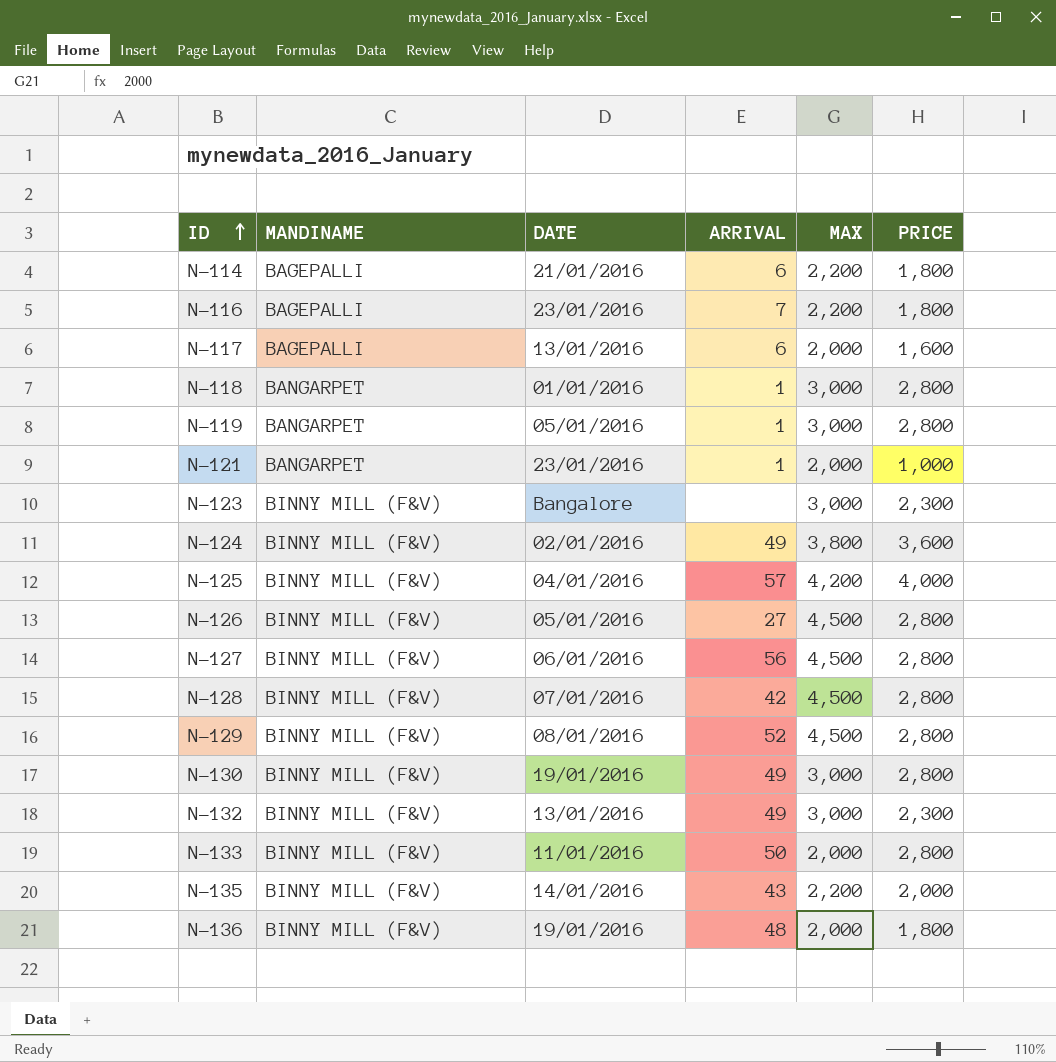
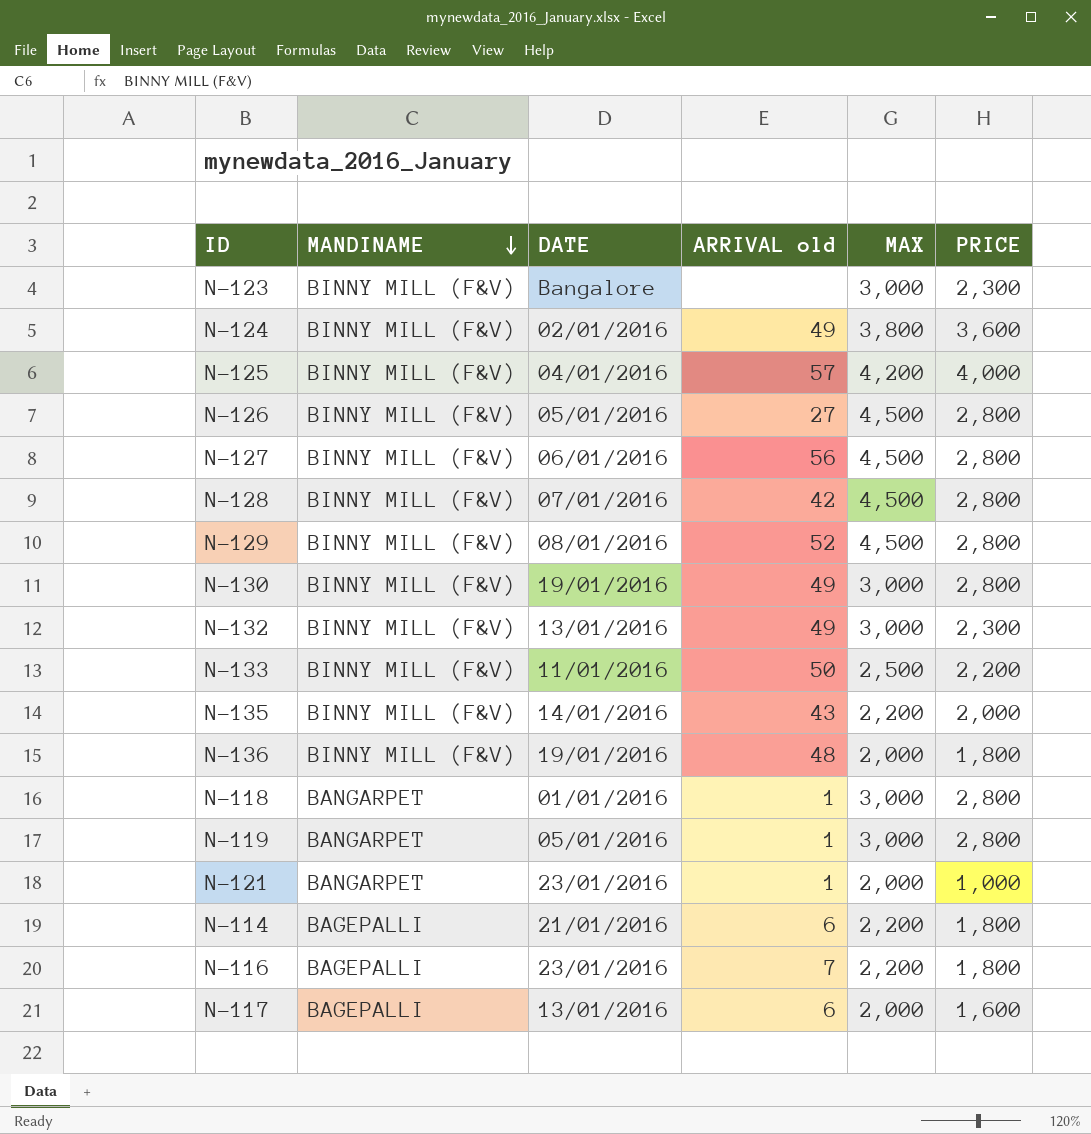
row order: ID ascending -> MANDINAME descending
column name: ARRIVAL -> ARRIVAL old
N-133 | MAX: 2,000 -> 2,500
N-133 | PRICE: 2,800 -> 2,200

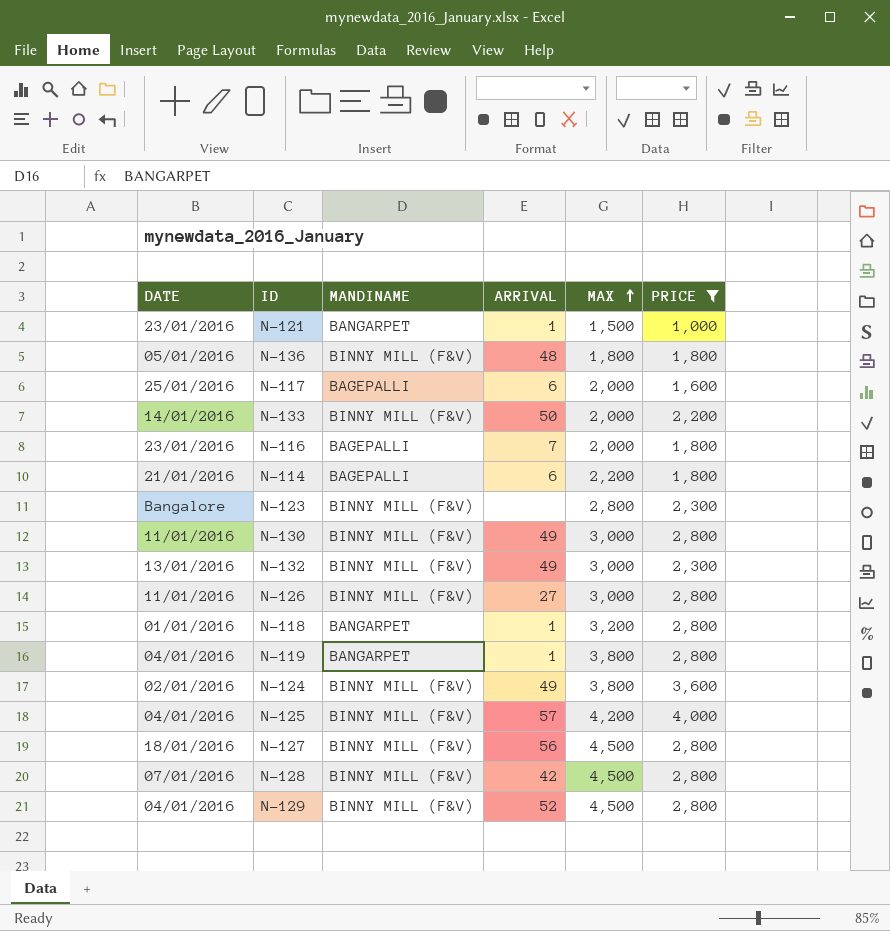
filter: none -> PRICE != 2,000
row order: MANDINAME descending -> MAX ascending
column DATE | position: 3 -> 1
column name: ARRIVAL old -> ARRIVAL
N-121 | MAX: 2,000 -> 1,500
N-136 | DATE: 19/01/2016 -> 05/01/2016
N-136 | MAX: 2,000 -> 1,800
N-117 | DATE: 13/01/2016 -> 25/01/2016
N-133 | DATE: 11/01/2016 -> 14/01/2016
N-133 | MAX: 2,500 -> 2,000
N-116 | MAX: 2,200 -> 2,000
N-123 | MAX: 3,000 -> 2,800
N-130 | DATE: 19/01/2016 -> 11/01/2016
N-126 | DATE: 05/01/2016 -> 11/01/2016
N-126 | MAX: 4,500 -> 3,000
N-118 | MAX: 3,000 -> 3,200
N-119 | DATE: 05/01/2016 -> 04/01/2016
N-119 | MAX: 3,000 -> 3,800
N-127 | DATE: 06/01/2016 -> 18/01/2016
N-129 | DATE: 08/01/2016 -> 04/01/2016

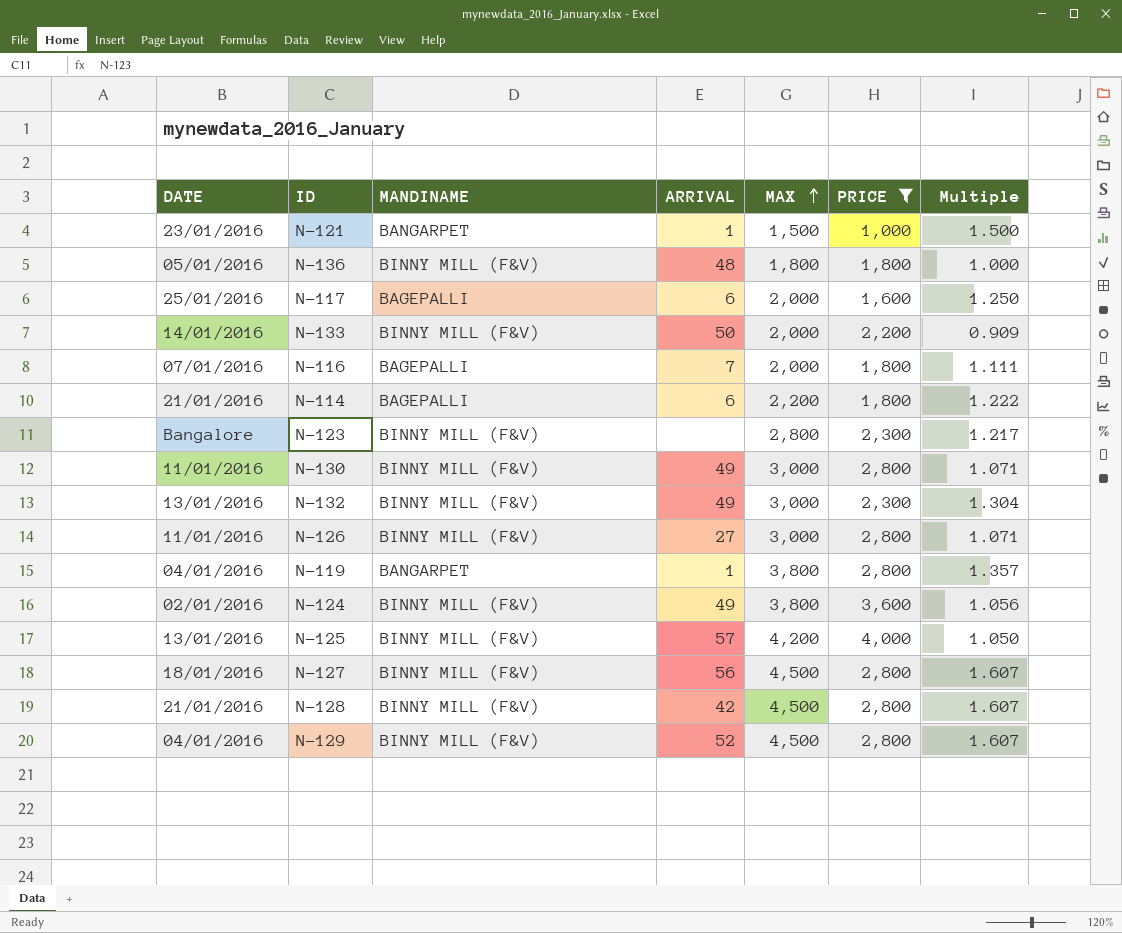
column Multiple | formula: none -> [MAX] / [PRICE]
row N-118: 01/01/2016 | BANGARPET | 1 | 3,200 | 2,800 -> none
N-116 | DATE: 23/01/2016 -> 07/01/2016
N-125 | DATE: 04/01/2016 -> 13/01/2016
N-128 | DATE: 07/01/2016 -> 21/01/2016

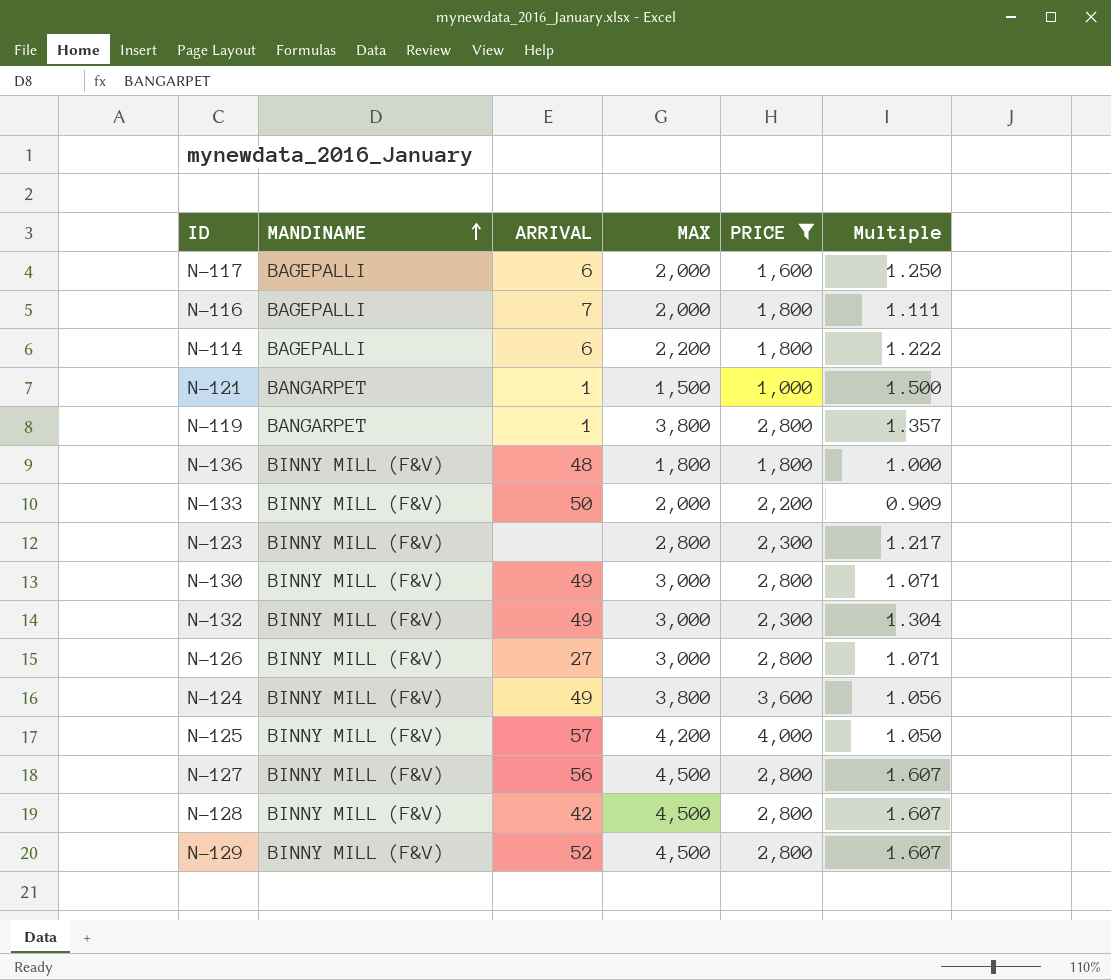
row order: MAX ascending -> MANDINAME ascending
column DATE | position: 1 -> none

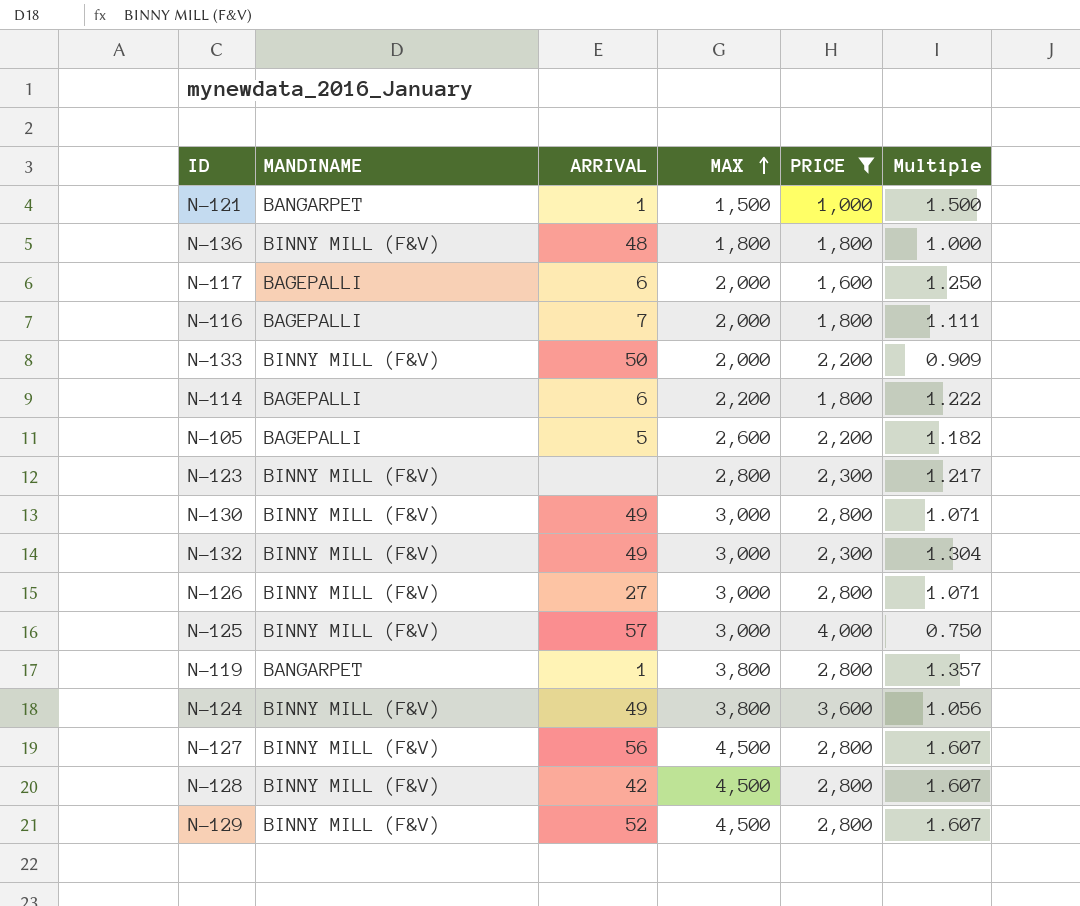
row order: MANDINAME ascending -> MAX ascending
row N-105: none -> BAGEPALLI | 5 | 2,600 | 2,200 | 1.182
N-125 | MAX: 4,200 -> 3,000
N-125 | Multiple: 1.050 -> 0.750

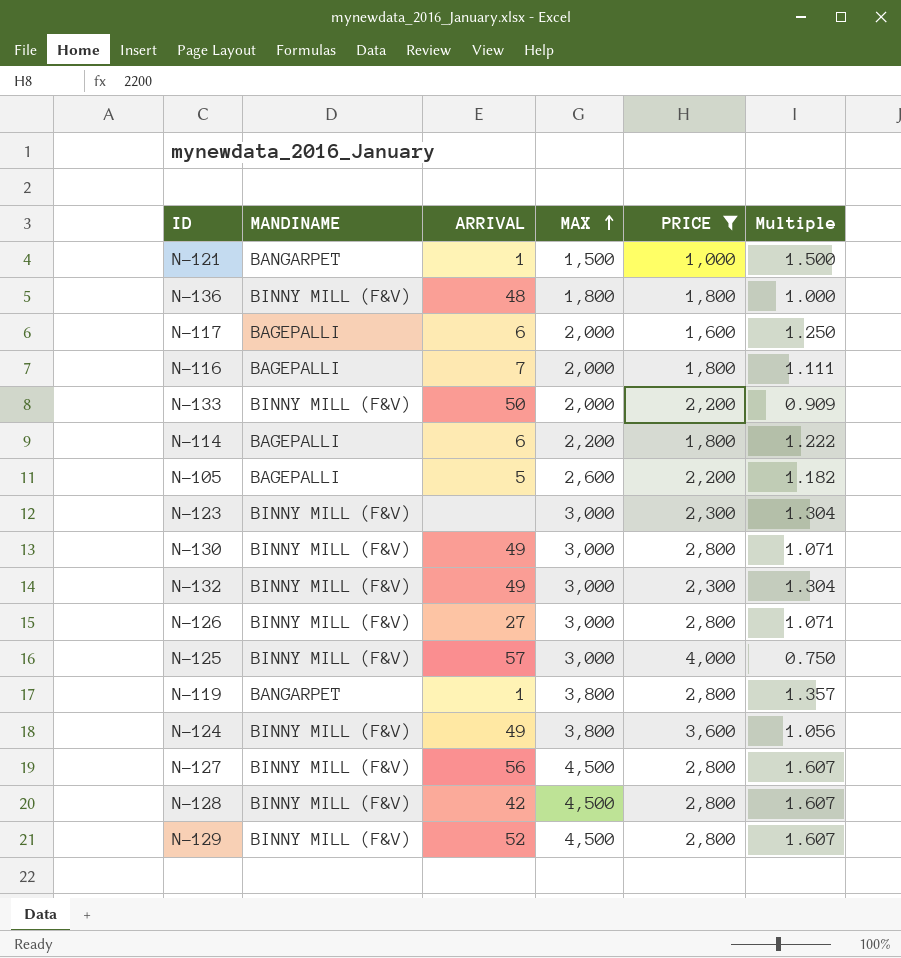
N-123 | MAX: 2,800 -> 3,000
N-123 | Multiple: 1.217 -> 1.304

